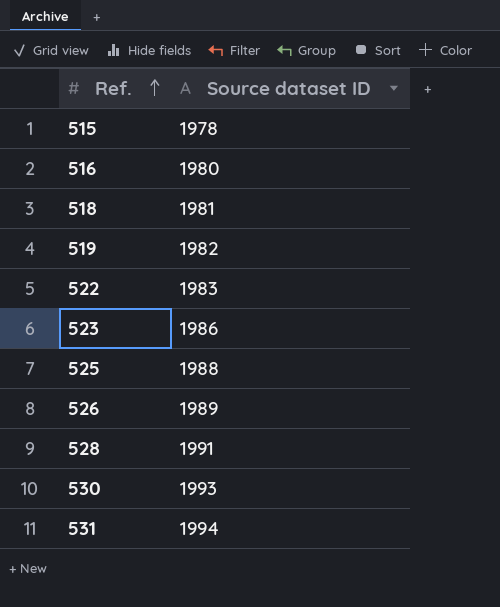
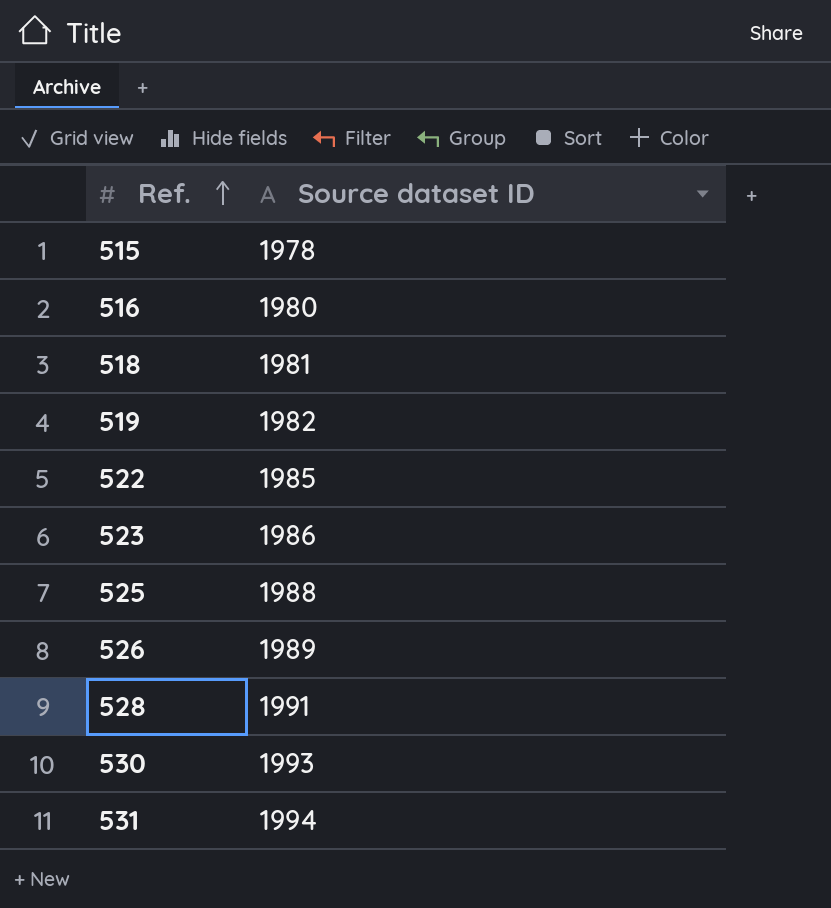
522 | Source dataset ID: 1983 -> 1985

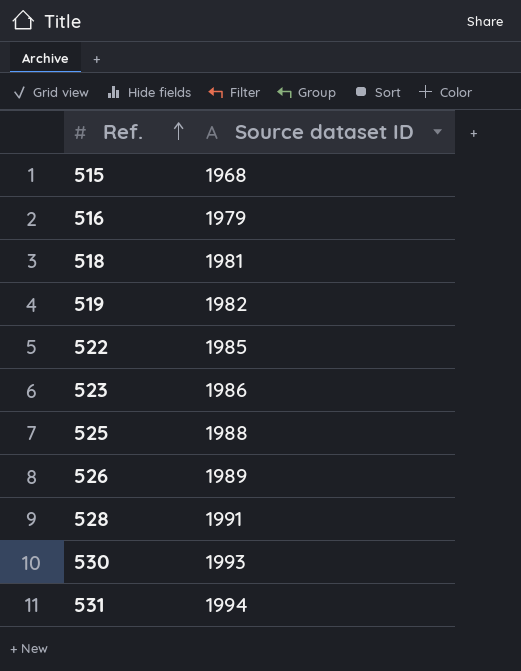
515 | Source dataset ID: 1978 -> 1968
516 | Source dataset ID: 1980 -> 1979

